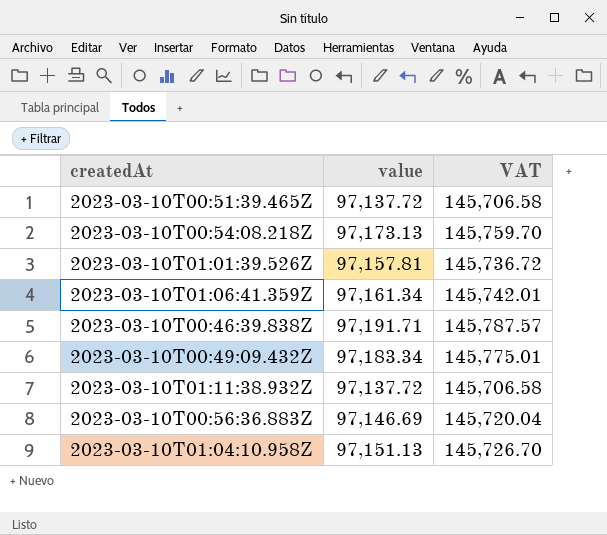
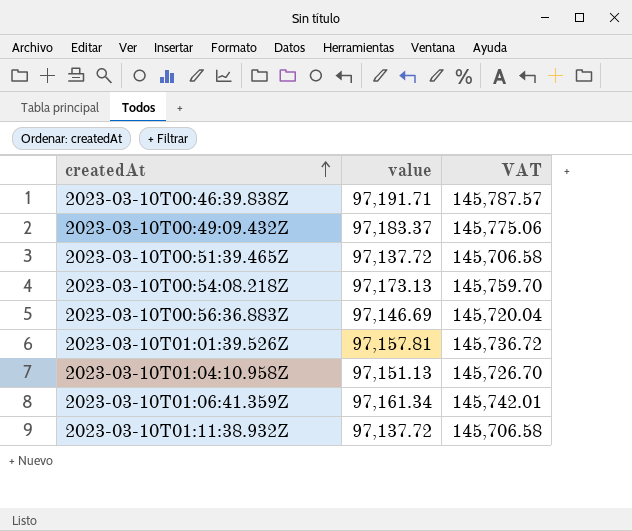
row order: none -> createdAt ascending
2023-03-10T00:49:09.432Z | value: 97,183.34 -> 97,183.37
2023-03-10T00:49:09.432Z | VAT: 145,775.01 -> 145,775.06

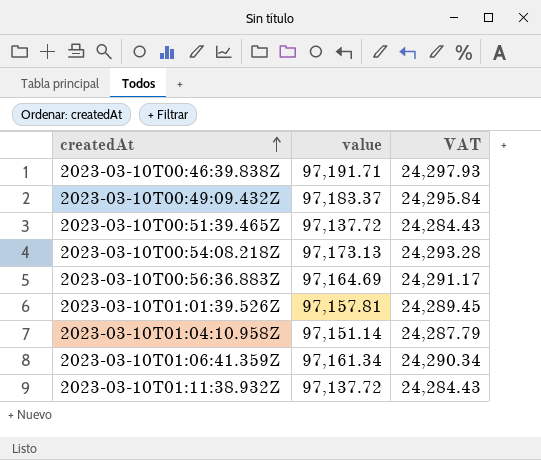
column VAT | formula: [value] * 1.5 -> [value] * 0.25
2023-03-10T00:56:36.883Z | value: 97,146.69 -> 97,164.69
2023-03-10T01:04:10.958Z | value: 97,151.13 -> 97,151.14

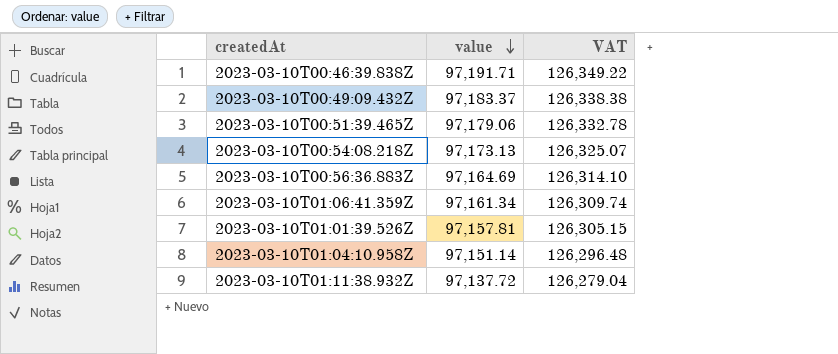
row order: createdAt ascending -> value descending
column VAT | formula: [value] * 0.25 -> [value] * 1.3
2023-03-10T00:51:39.465Z | value: 97,137.72 -> 97,179.06

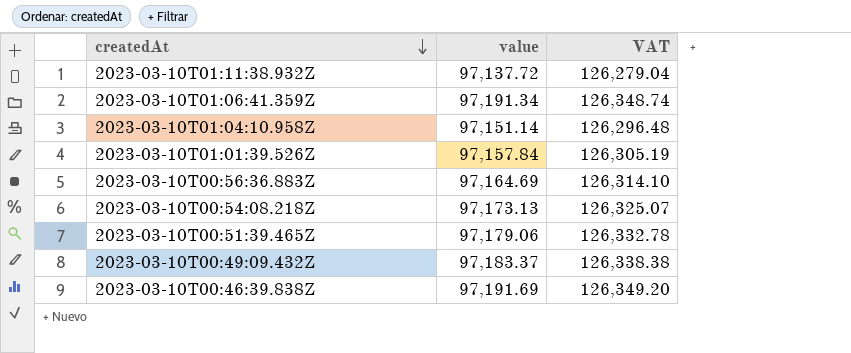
row order: value descending -> createdAt descending
2023-03-10T01:06:41.359Z | value: 97,161.34 -> 97,191.34
2023-03-10T01:06:41.359Z | VAT: 126,309.74 -> 126,348.74
2023-03-10T01:01:39.526Z | value: 97,157.81 -> 97,157.84
2023-03-10T01:01:39.526Z | VAT: 126,305.15 -> 126,305.19
2023-03-10T00:46:39.838Z | value: 97,191.71 -> 97,191.69
2023-03-10T00:46:39.838Z | VAT: 126,349.22 -> 126,349.20

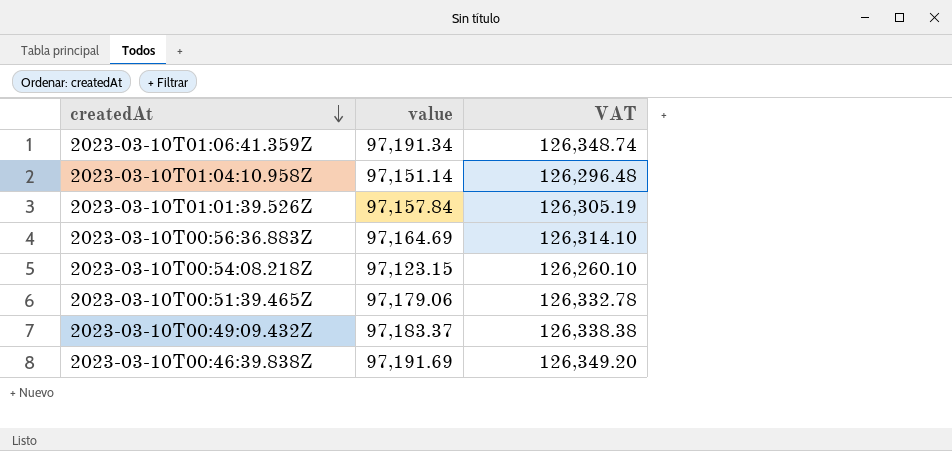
row 2023-03-10T01:11:38.932Z: 97,137.72 | 126,279.04 -> none
2023-03-10T00:54:08.218Z | value: 97,173.13 -> 97,123.15
2023-03-10T00:54:08.218Z | VAT: 126,325.07 -> 126,260.10

